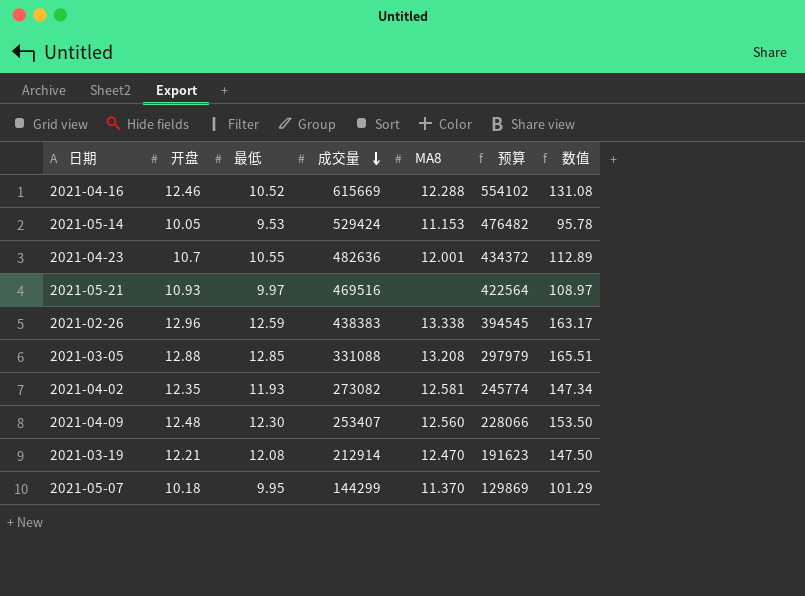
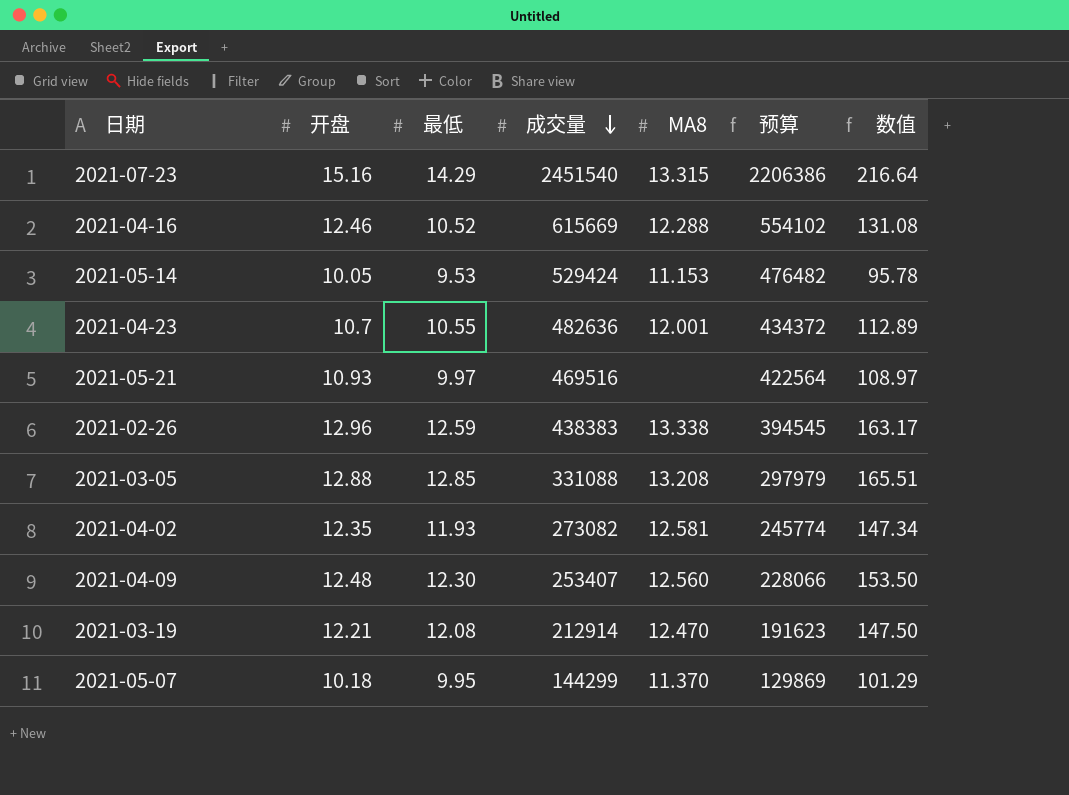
row 2021-07-23: none -> 15.16 | 14.29 | 2451540 | 13.315 | 2206386 | 216.64

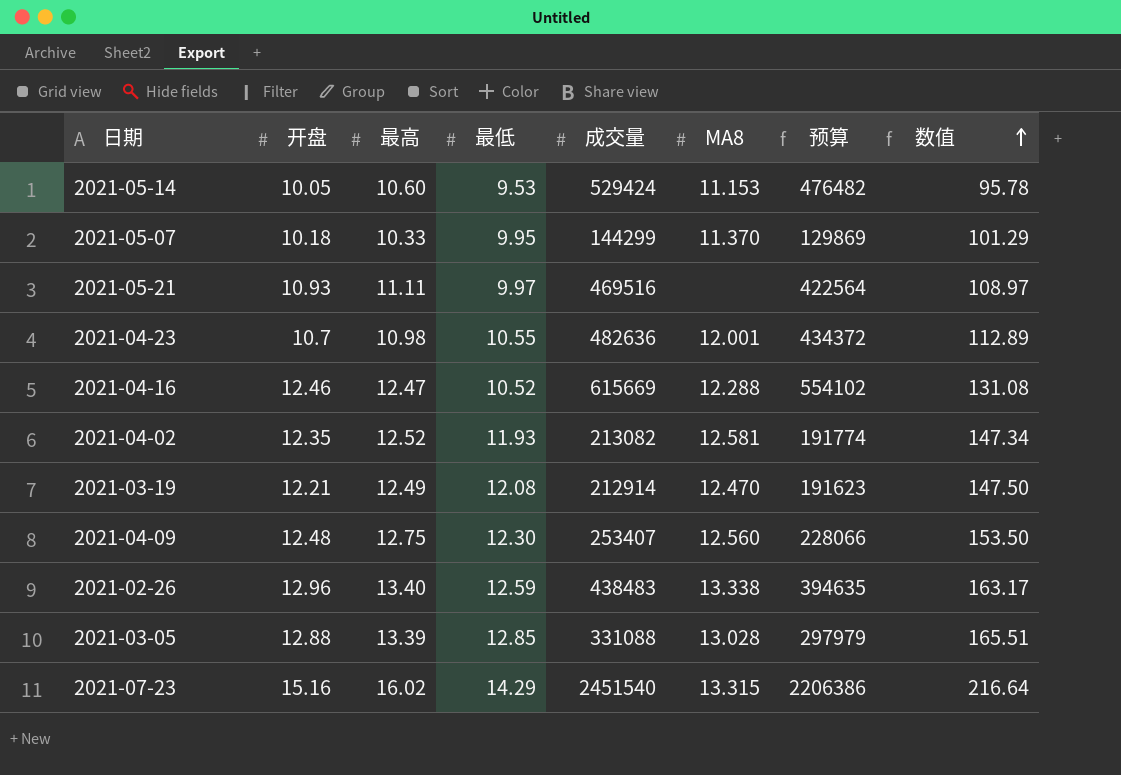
row order: 成交量 descending -> 数值 ascending
column 最高 | position: none -> 3
2021-04-02 | 成交量: 273082 -> 213082
2021-04-02 | 预算: 245774 -> 191774
2021-02-26 | 成交量: 438383 -> 438483
2021-02-26 | 预算: 394545 -> 394635
2021-03-05 | MA8: 13.208 -> 13.028

